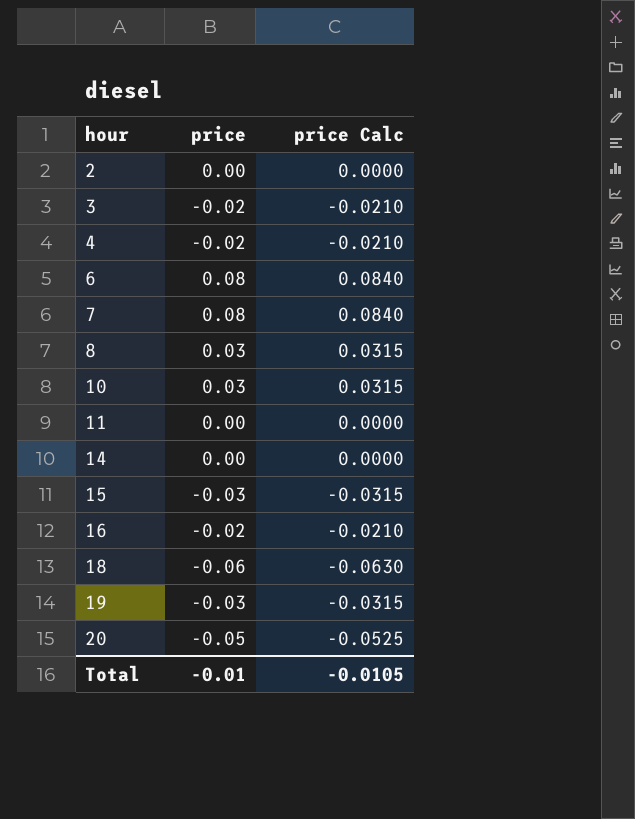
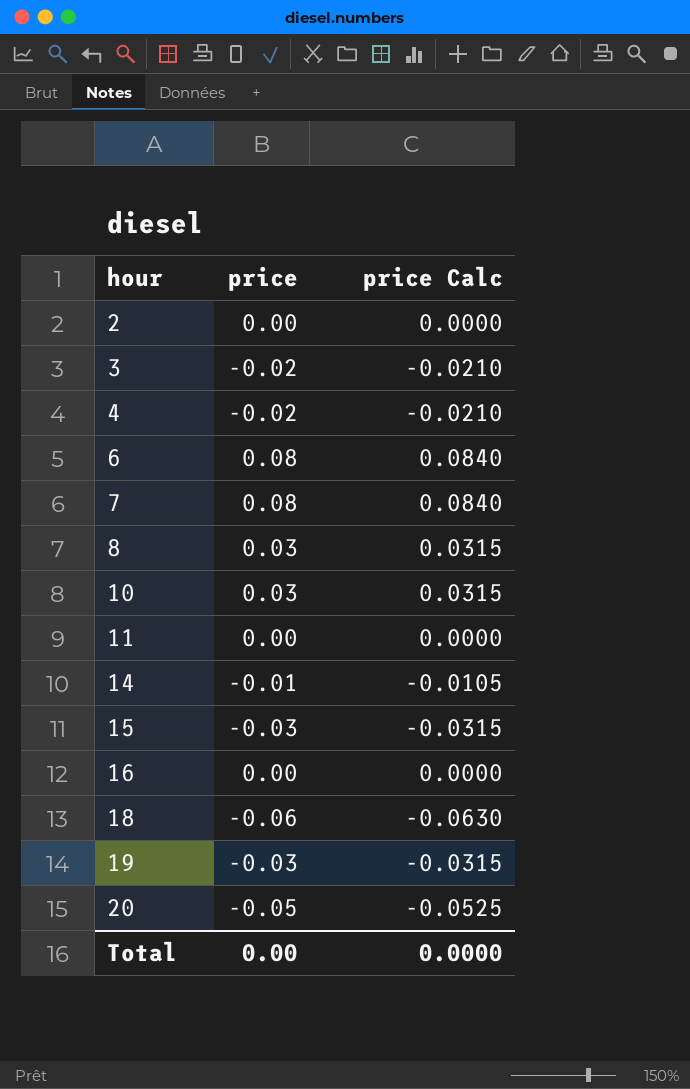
14 | price: 0.00 -> -0.01
14 | price Calc: 0.0000 -> -0.0105
16 | price: -0.02 -> 0.00
16 | price Calc: -0.0210 -> 0.0000
Total | price: -0.01 -> 0.00
Total | price Calc: -0.0105 -> 0.0000

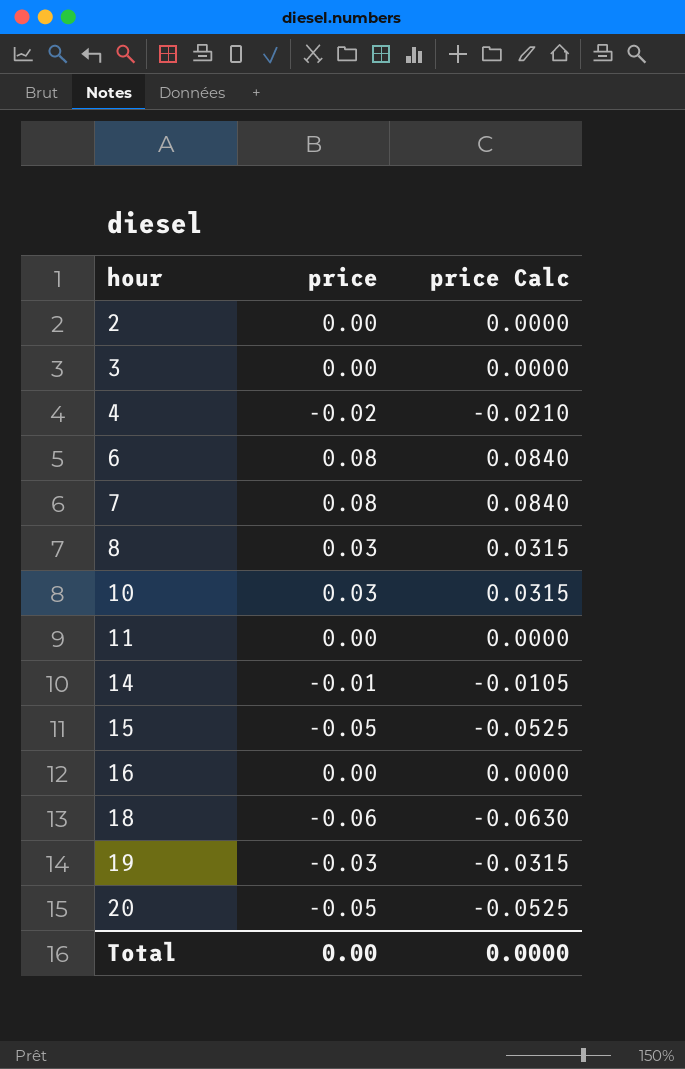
3 | price: -0.02 -> 0.00
3 | price Calc: -0.0210 -> 0.0000
15 | price: -0.03 -> -0.05
15 | price Calc: -0.0315 -> -0.0525

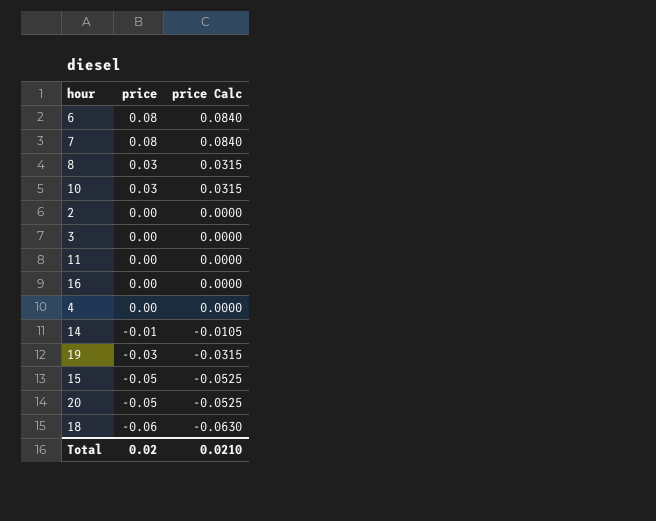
row order: hour ascending -> price descending
4 | price: -0.02 -> 0.00
4 | price Calc: -0.0210 -> 0.0000
Total | price: 0.00 -> 0.02
Total | price Calc: 0.0000 -> 0.0210

